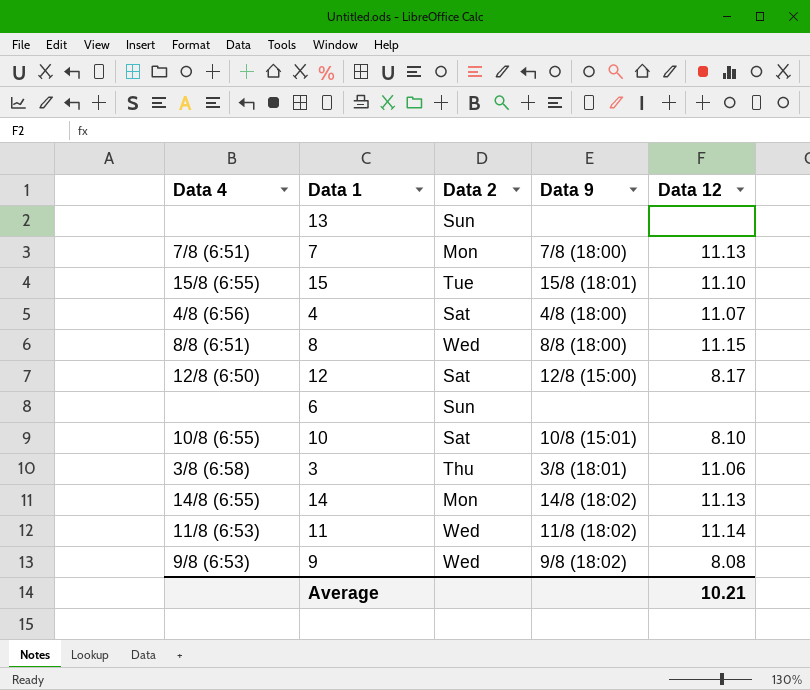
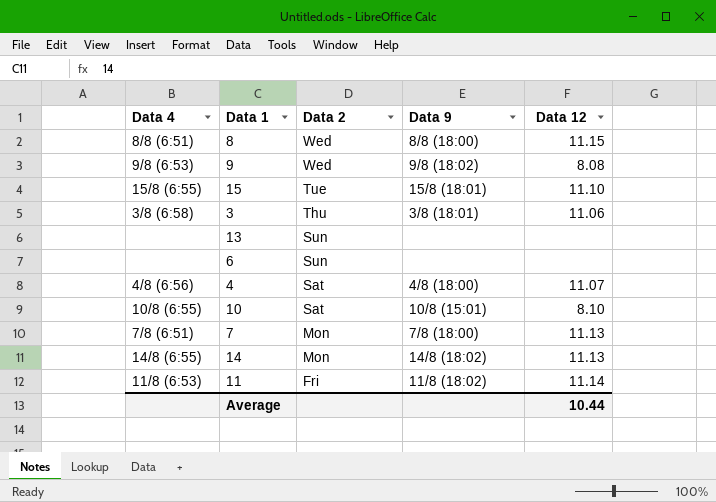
row order: none -> Data 2 descending
row 12: 12/8 (6:50) | Sat | 12/8 (15:00) | 8.17 -> none
11 | Data 2: Wed -> Fri
Average | Data 12: 10.21 -> 10.44

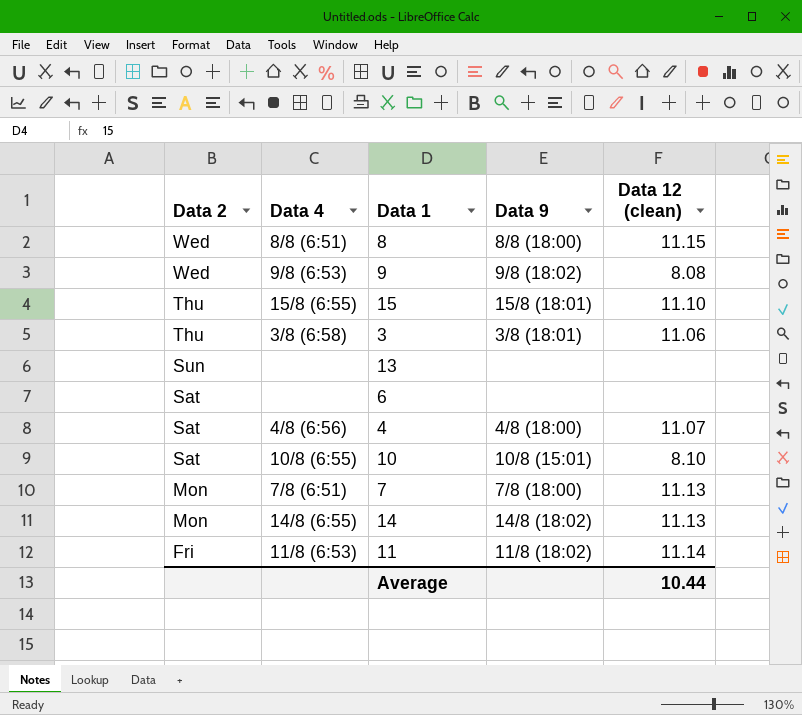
column Data 2 | position: 3 -> 1
column name: Data 12 -> Data 12 (clean)
15 | Data 2: Tue -> Thu
6 | Data 2: Sun -> Sat

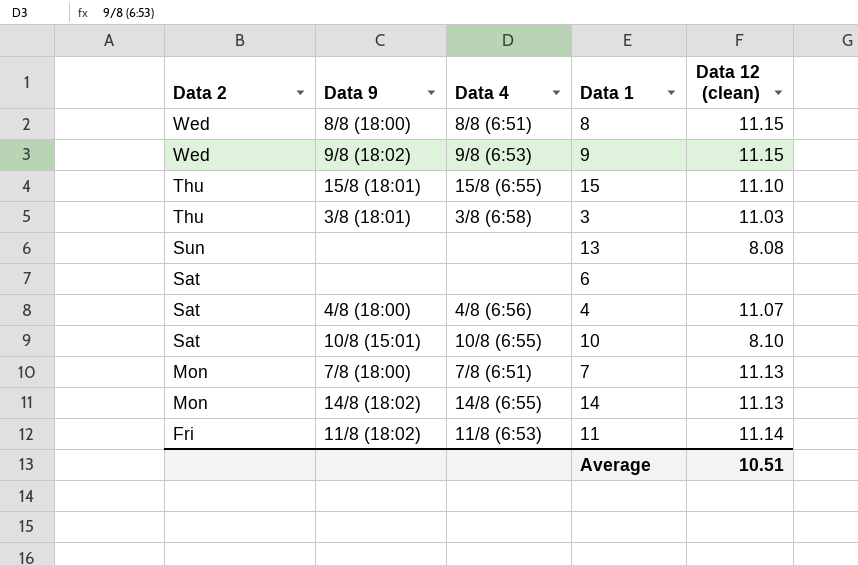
column Data 9 | position: 4 -> 2
9 | Data 12 (clean): 8.08 -> 11.15
3 | Data 12 (clean): 11.06 -> 11.03
13 | Data 12 (clean): none -> 8.08
Average | Data 12 (clean): 10.44 -> 10.51

